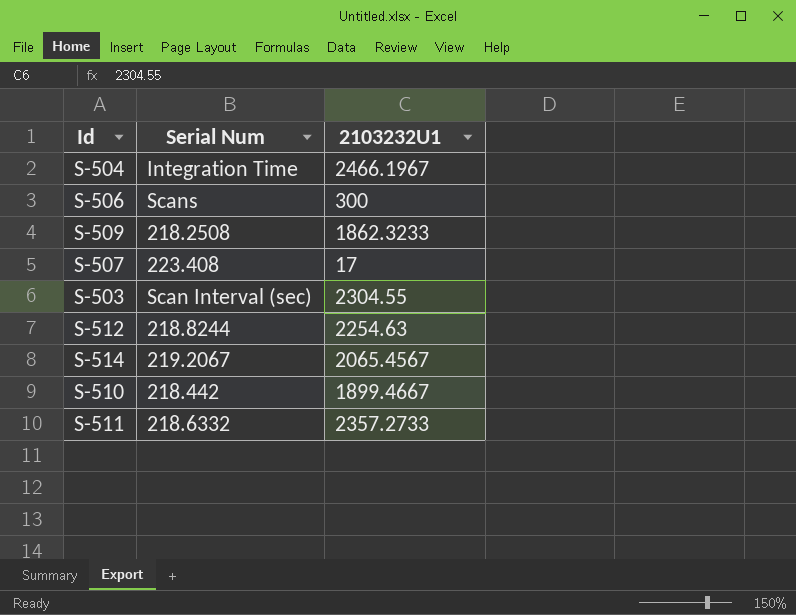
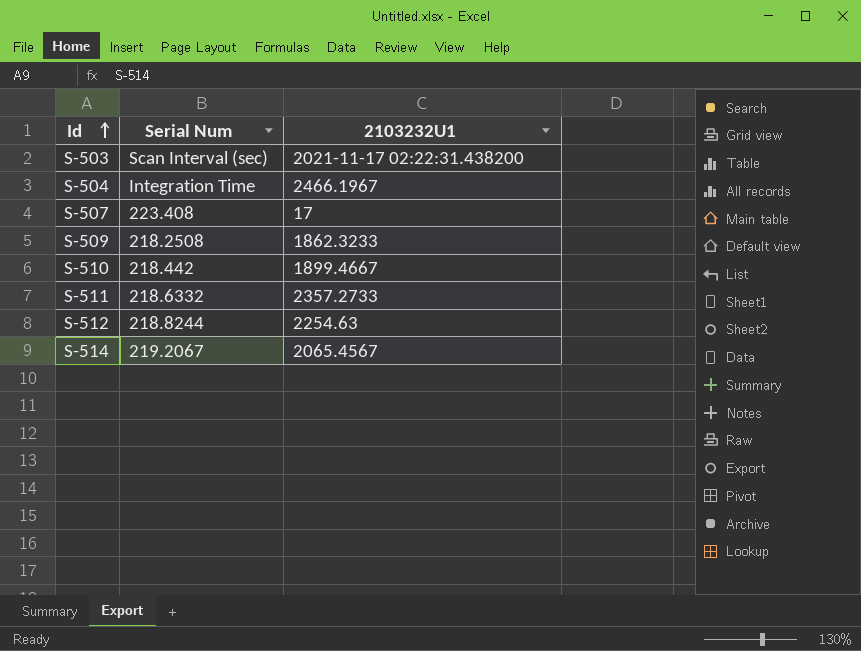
row order: none -> Id ascending
row S-506: Scans | 300 -> none
S-503 | 2103232U1: 2304.55 -> 2021-11-17 02:22:31.438200

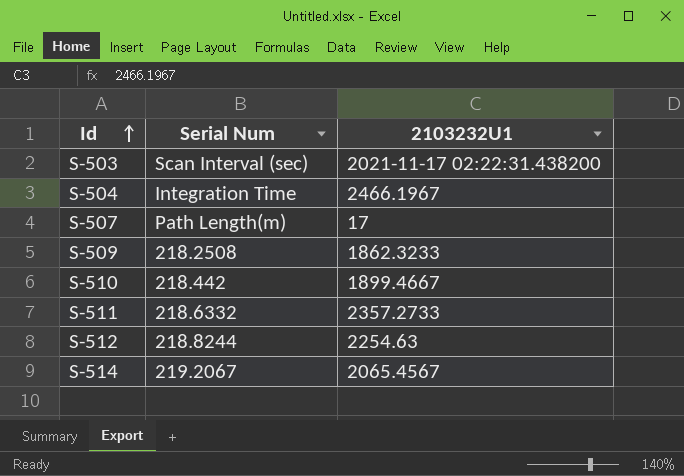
S-507 | Serial Num: 223.408 -> Path Length(m)

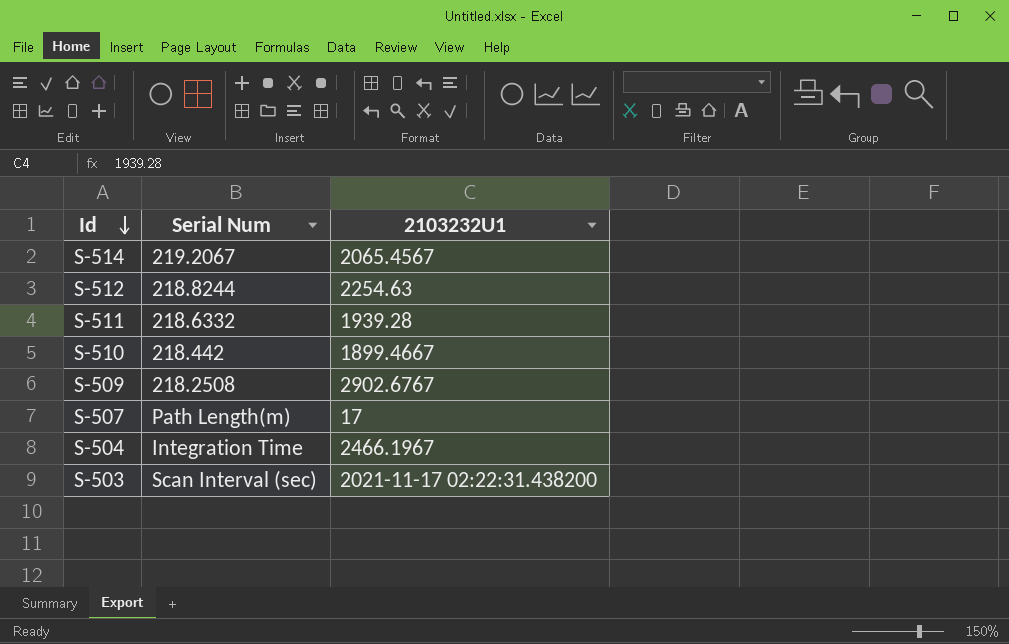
row order: Id ascending -> Id descending
S-511 | 2103232U1: 2357.2733 -> 1939.28
S-509 | 2103232U1: 1862.3233 -> 2902.6767

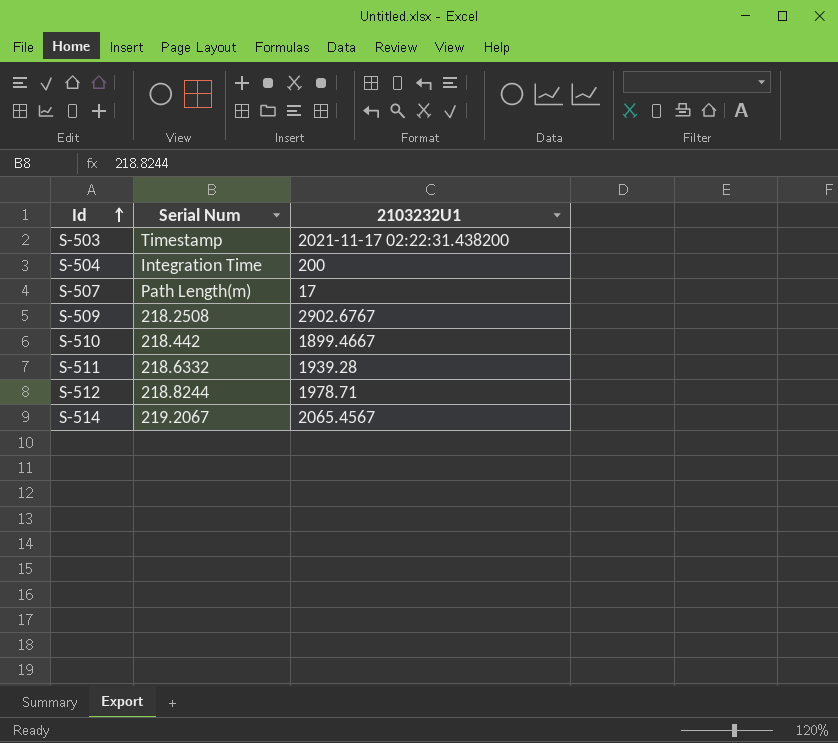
row order: Id descending -> Id ascending
S-503 | Serial Num: Scan Interval (sec) -> Timestamp
S-504 | 2103232U1: 2466.1967 -> 200
S-512 | 2103232U1: 2254.63 -> 1978.71

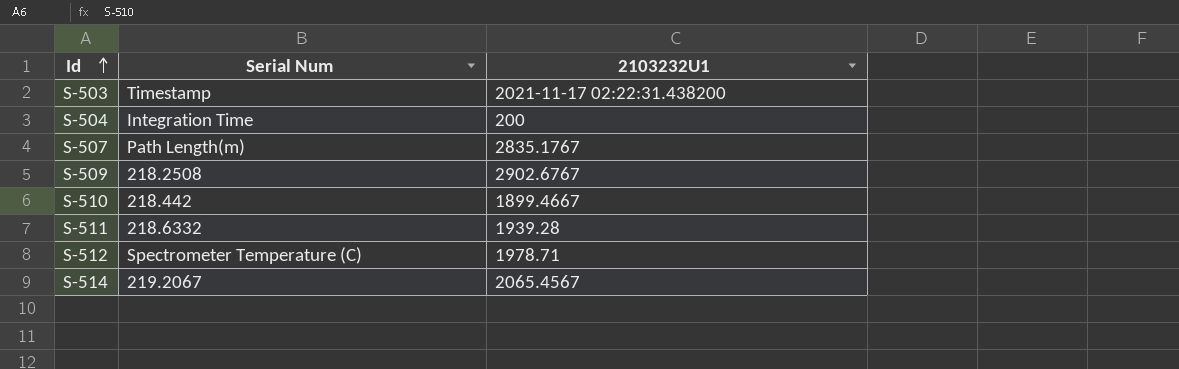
S-507 | 2103232U1: 17 -> 2835.1767
S-512 | Serial Num: 218.8244 -> Spectrometer Temperature (C)

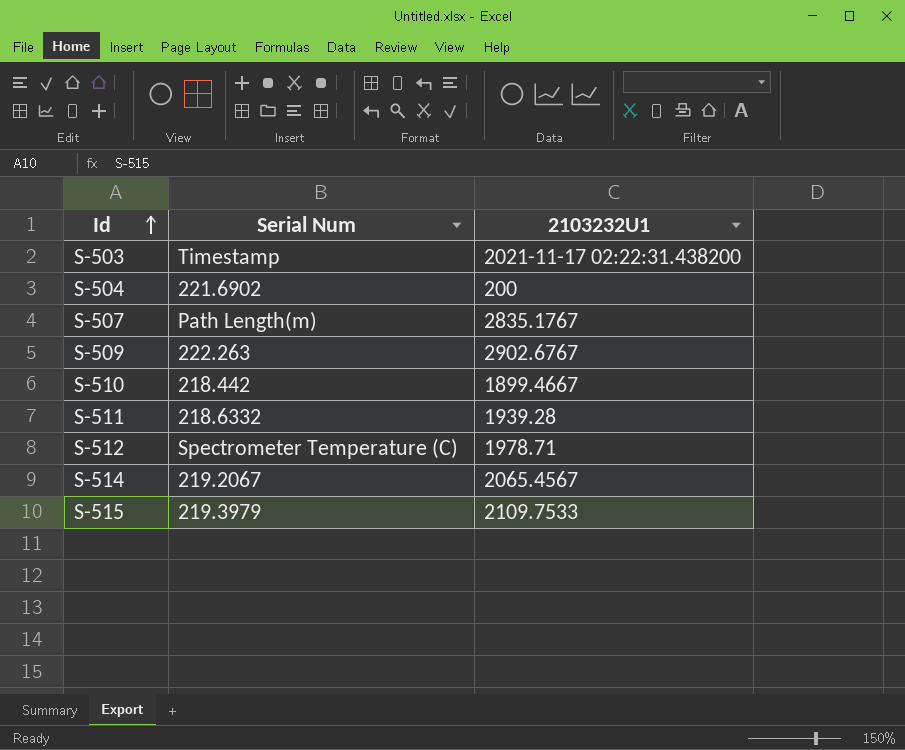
S-504 | Serial Num: Integration Time -> 221.6902
S-509 | Serial Num: 218.2508 -> 222.263
row S-515: none -> 219.3979 | 2109.7533

